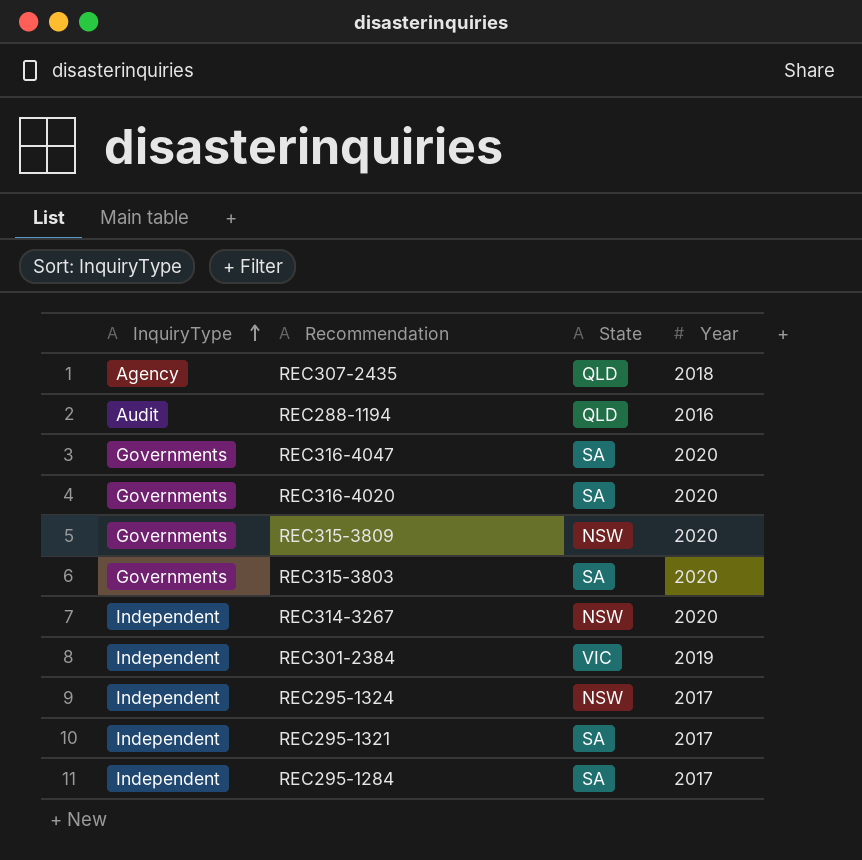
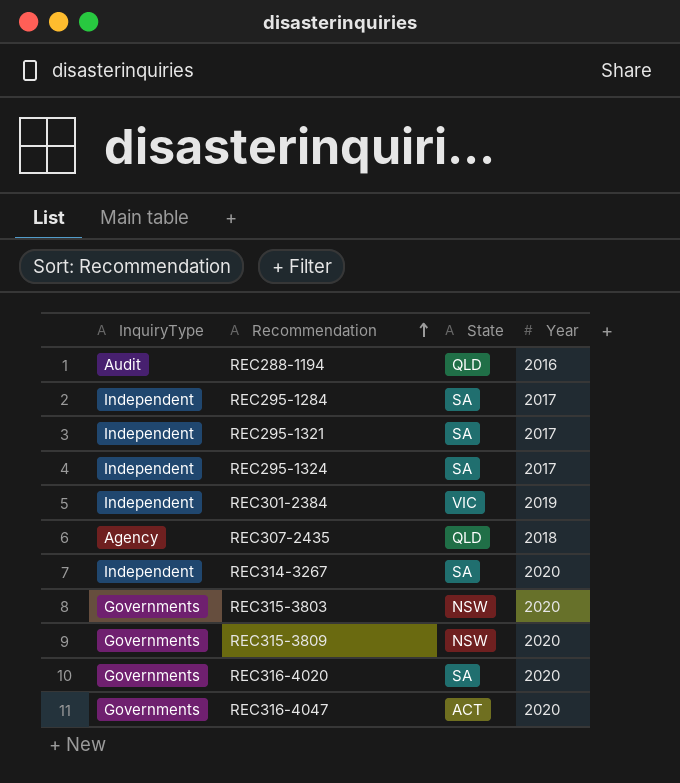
row order: InquiryType ascending -> Recommendation ascending
REC295-1324 | State: NSW -> SA
REC314-3267 | State: NSW -> SA
REC315-3803 | State: SA -> NSW
REC316-4047 | State: SA -> ACT

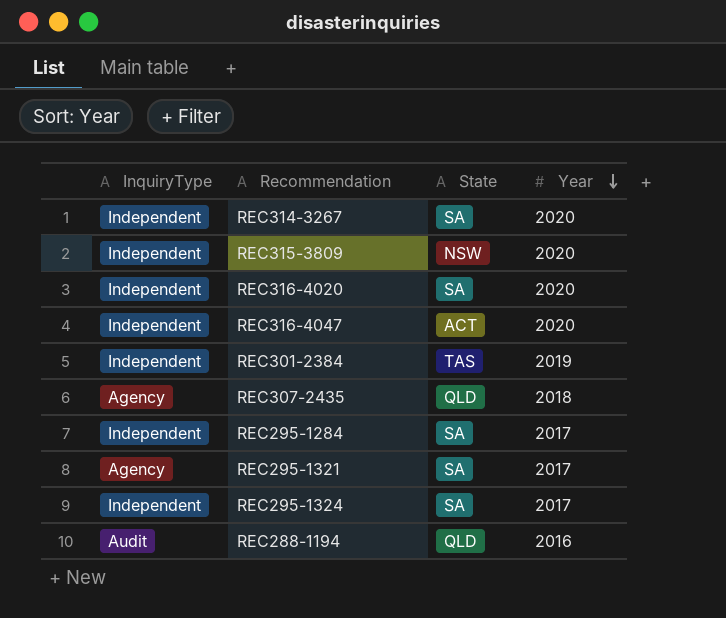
row order: Recommendation ascending -> Year descending
row REC315-3803: Governments | NSW | 2020 -> none
REC315-3809 | InquiryType: Governments -> Independent
REC316-4020 | InquiryType: Governments -> Independent
REC316-4047 | InquiryType: Governments -> Independent
REC301-2384 | State: VIC -> TAS
REC295-1321 | InquiryType: Independent -> Agency

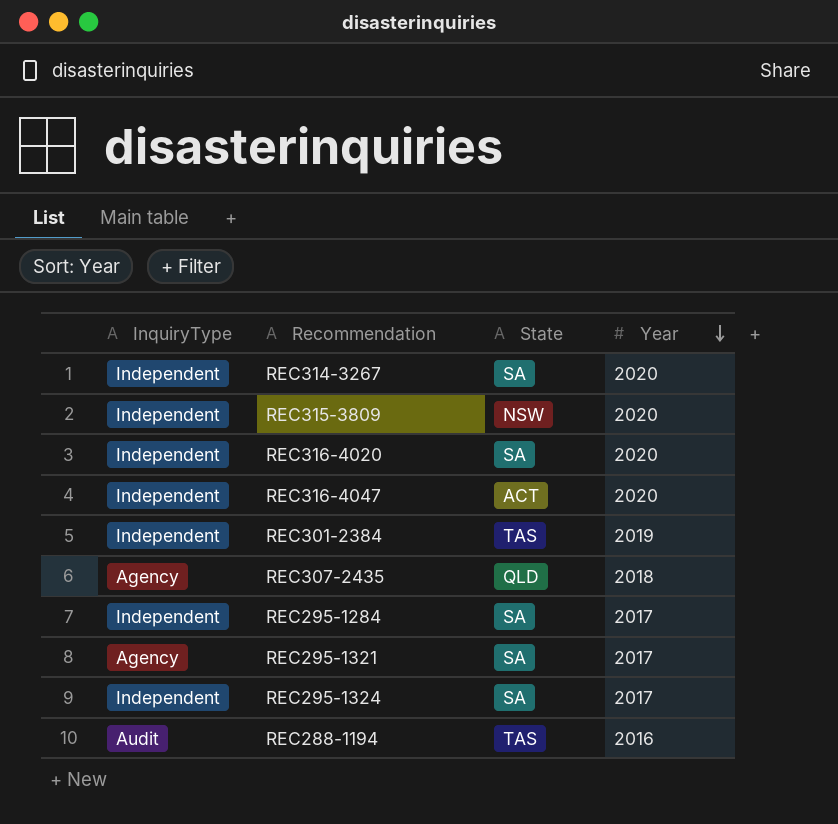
REC288-1194 | State: QLD -> TAS

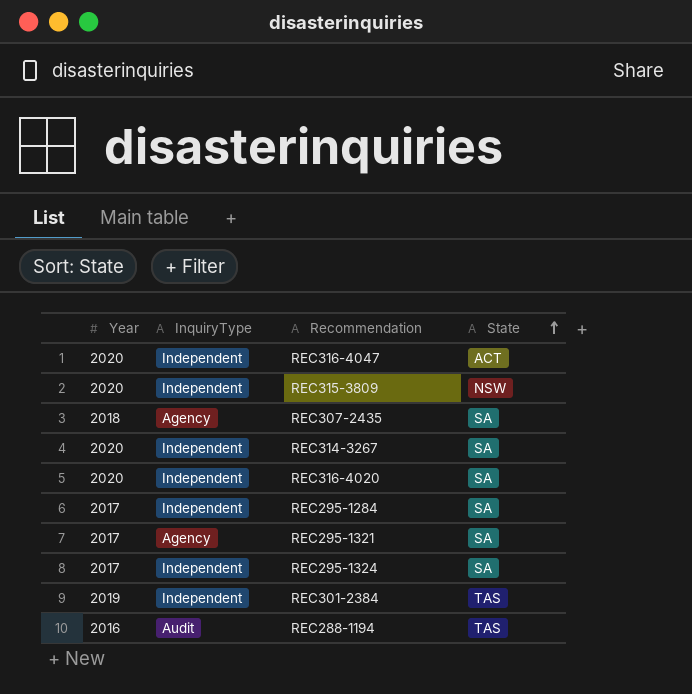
row order: Year descending -> State ascending
column Year | position: 4 -> 1
REC307-2435 | State: QLD -> SA

